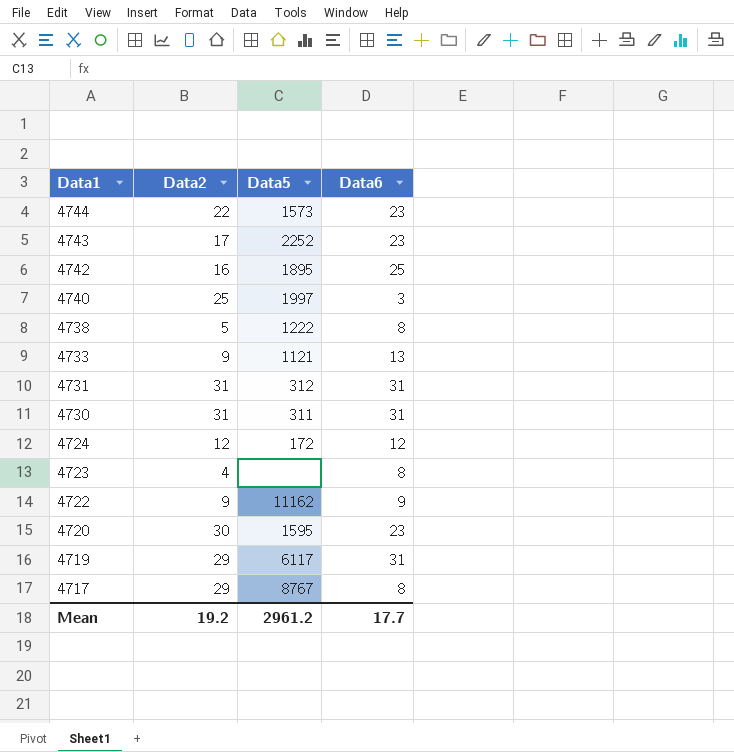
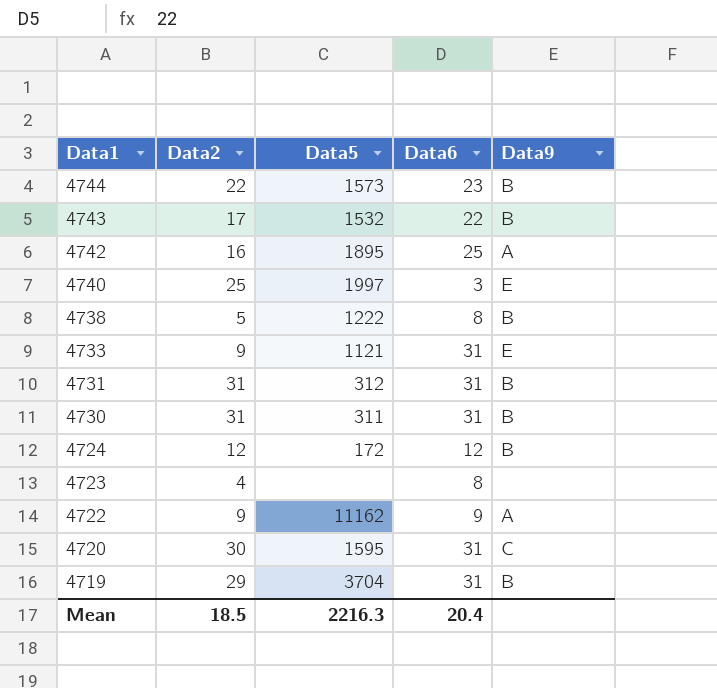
column Data9 | position: none -> 5
row 4717: 29 | 8767 | 8 -> none
4743 | Data5: 2252 -> 1532
4743 | Data6: 23 -> 22
4733 | Data6: 13 -> 31
4720 | Data6: 23 -> 31
4719 | Data5: 6117 -> 3704
Mean | Data2: 19.2 -> 18.5
Mean | Data5: 2961.2 -> 2216.3
Mean | Data6: 17.7 -> 20.4

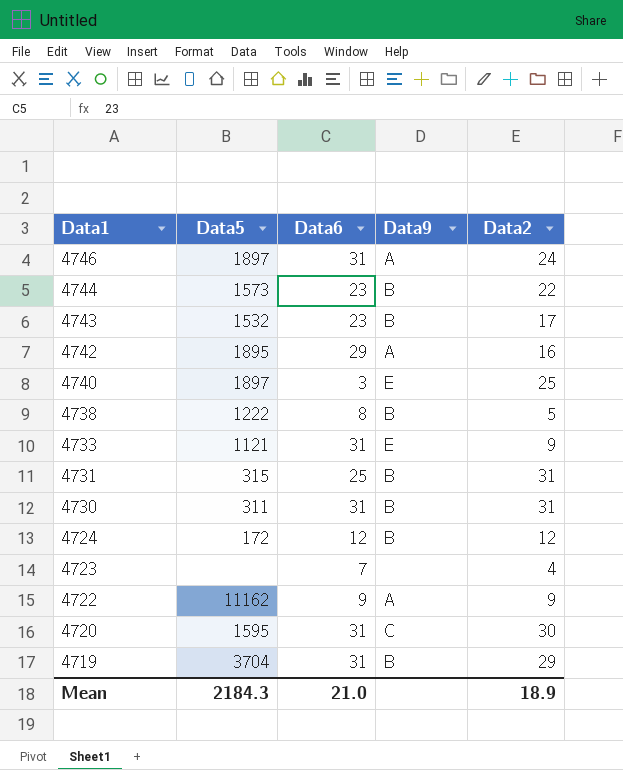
column Data2 | position: 2 -> 5
row 4746: none -> 1897 | 31 | A | 24
4743 | Data6: 22 -> 23
4742 | Data6: 25 -> 29
4740 | Data5: 1997 -> 1897
4731 | Data5: 312 -> 315
4731 | Data6: 31 -> 25
4723 | Data6: 8 -> 7
Mean | Data5: 2216.3 -> 2184.3
Mean | Data6: 20.4 -> 21.0
Mean | Data2: 18.5 -> 18.9

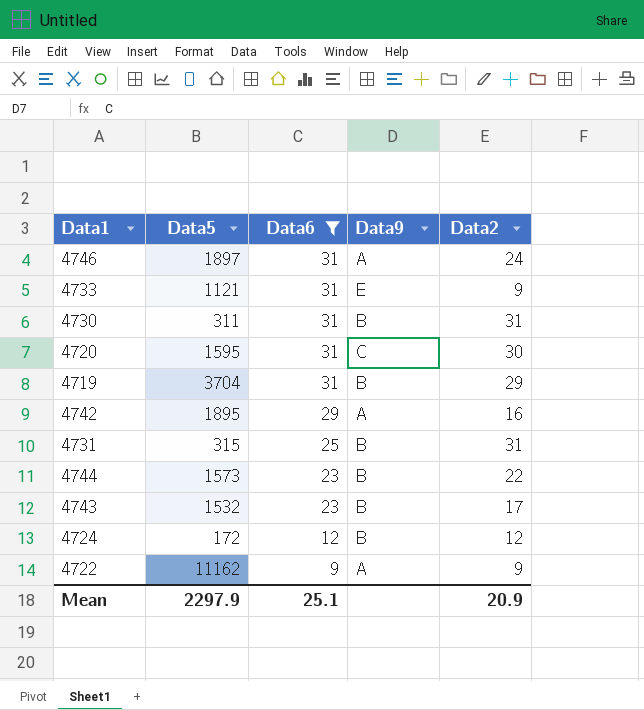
filter: none -> Data6 >= 9
row order: Data1 descending -> Data6 descending
Mean | Data5: 2184.3 -> 2297.9
Mean | Data6: 21.0 -> 25.1
Mean | Data2: 18.9 -> 20.9

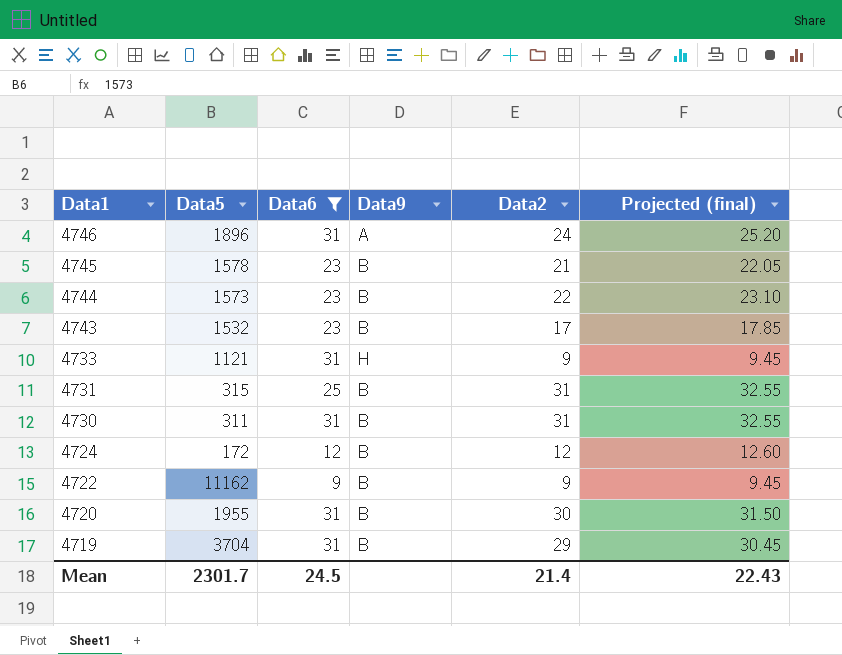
row order: Data6 descending -> Data1 descending
column Projected (final) | formula: none -> [Data2] * 1.05
row 4742: 1895 | 29 | A | 16 -> none
4746 | Data5: 1897 -> 1896
row 4745: none -> 1578 | 23 | B | 21 | 22.05
4733 | Data9: E -> H
4722 | Data9: A -> B
4720 | Data5: 1595 -> 1955
4720 | Data9: C -> B
Mean | Data5: 2297.9 -> 2301.7
Mean | Data6: 25.1 -> 24.5
Mean | Data2: 20.9 -> 21.4

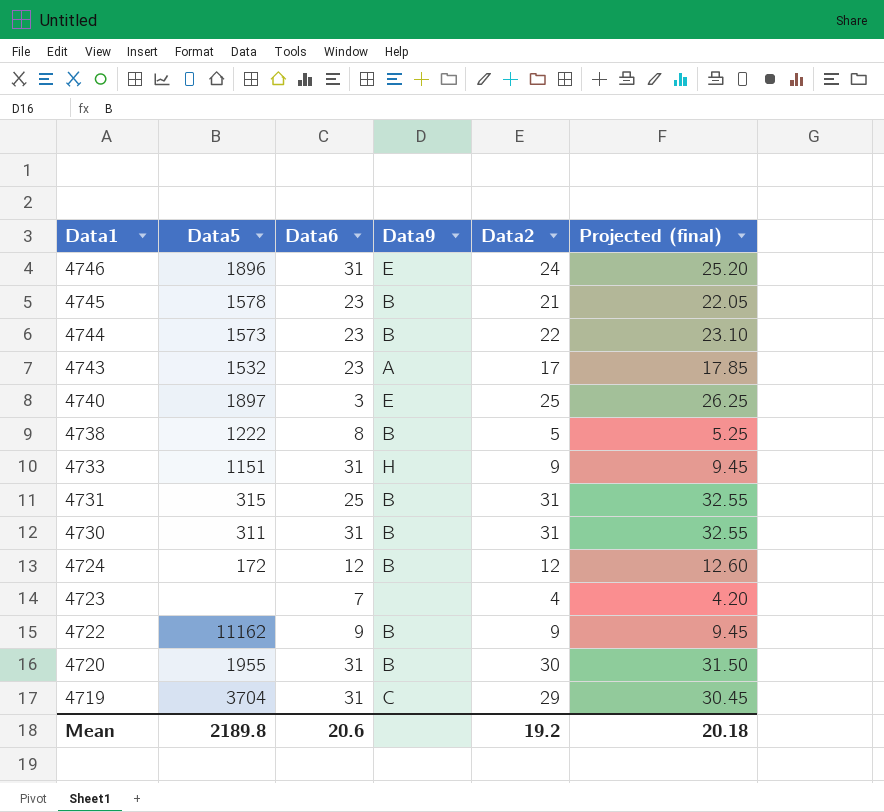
filter: Data6 >= 9 -> none
4746 | Data9: A -> E
4743 | Data9: B -> A
4733 | Data5: 1121 -> 1151
4719 | Data9: B -> C
Mean | Data5: 2301.7 -> 2189.8
Mean | Data6: 24.5 -> 20.6
Mean | Data2: 21.4 -> 19.2
Mean | Projected (final): 22.43 -> 20.18

